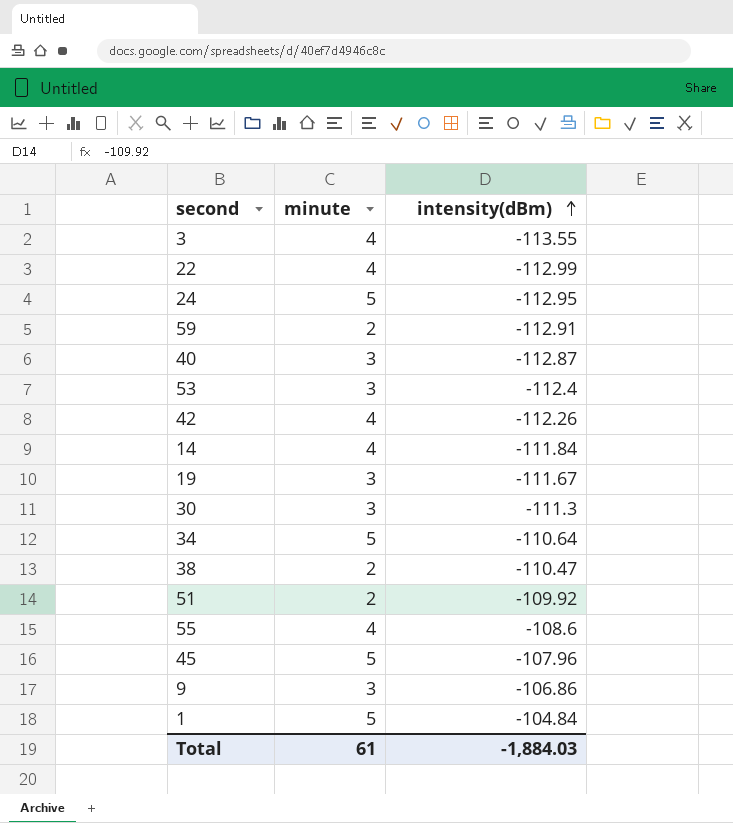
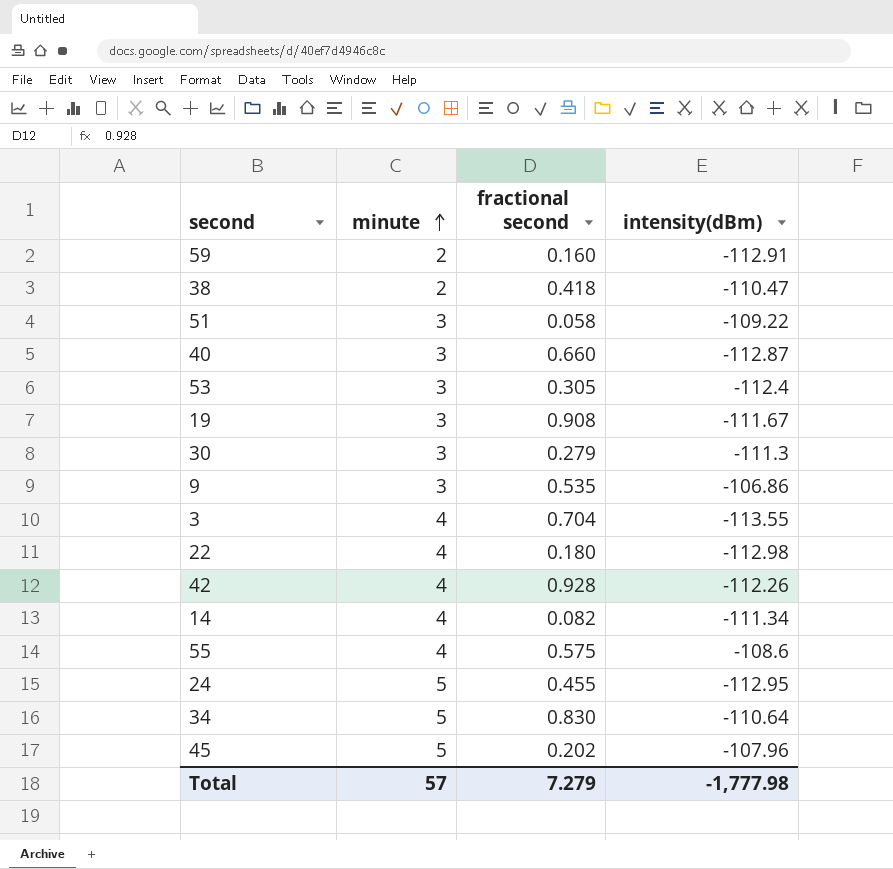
row order: intensity(dBm) ascending -> minute ascending
column fractional second | position: none -> 3
row 1: 5 | -104.84 -> none
51 | minute: 2 -> 3
51 | intensity(dBm): -109.92 -> -109.22
22 | intensity(dBm): -112.99 -> -112.98
14 | intensity(dBm): -111.84 -> -111.34
Total | minute: 61 -> 57
Total | intensity(dBm): -1,884.03 -> -1,777.98

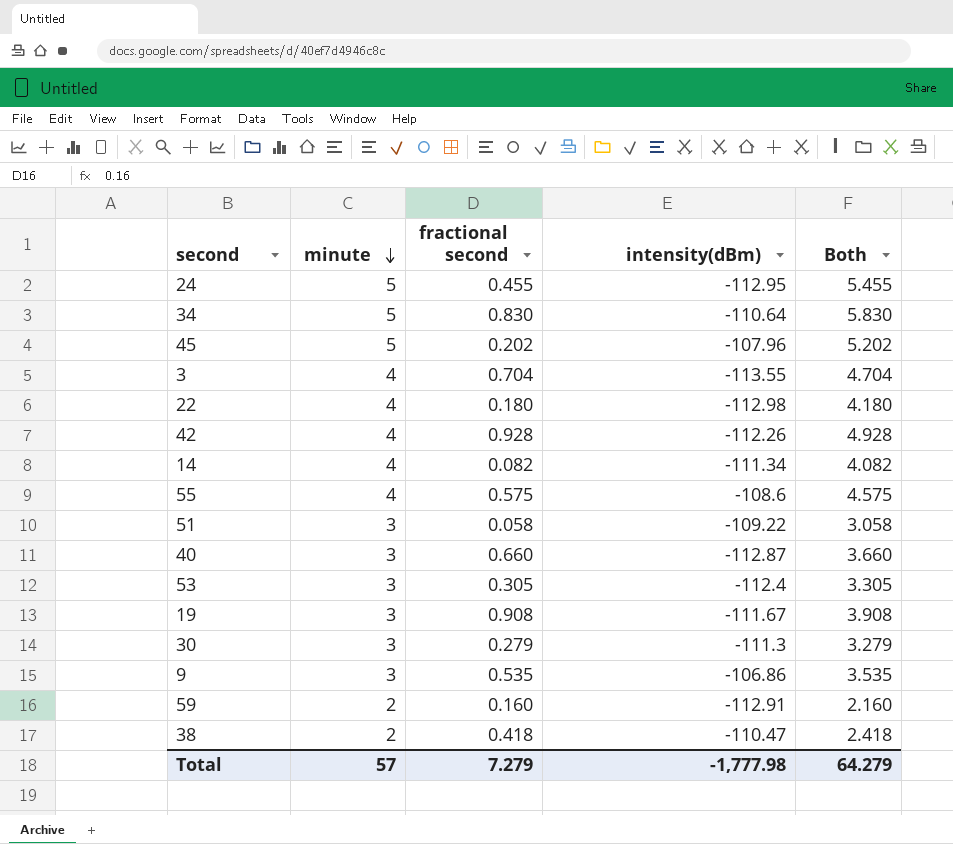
row order: minute ascending -> minute descending
column Both | formula: none -> [minute] + [fractional second]

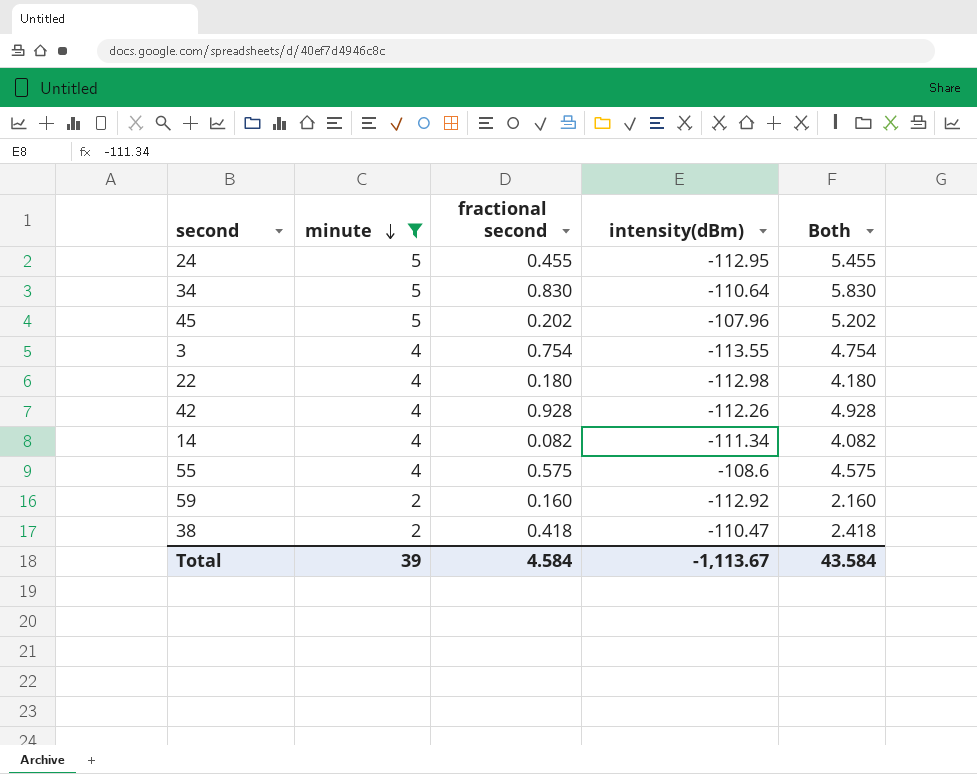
filter: none -> minute != 3
3 | fractional second: 0.704 -> 0.754
3 | Both: 4.704 -> 4.754
59 | intensity(dBm): -112.91 -> -112.92
Total | minute: 57 -> 39
Total | fractional second: 7.279 -> 4.584
Total | intensity(dBm): -1,777.98 -> -1,113.67
Total | Both: 64.279 -> 43.584

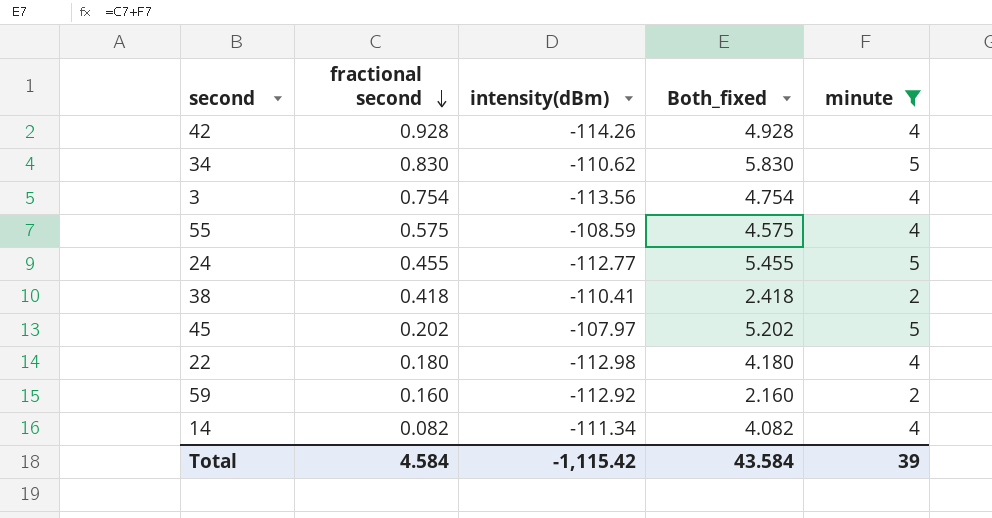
row order: minute descending -> fractional second descending
column name: Both -> Both_fixed
column minute | position: 2 -> 5
42 | intensity(dBm): -112.26 -> -114.26
34 | intensity(dBm): -110.64 -> -110.62
3 | intensity(dBm): -113.55 -> -113.56
55 | intensity(dBm): -108.6 -> -108.59
24 | intensity(dBm): -112.95 -> -112.77
38 | intensity(dBm): -110.47 -> -110.41
45 | intensity(dBm): -107.96 -> -107.97
Total | intensity(dBm): -1,113.67 -> -1,115.42

